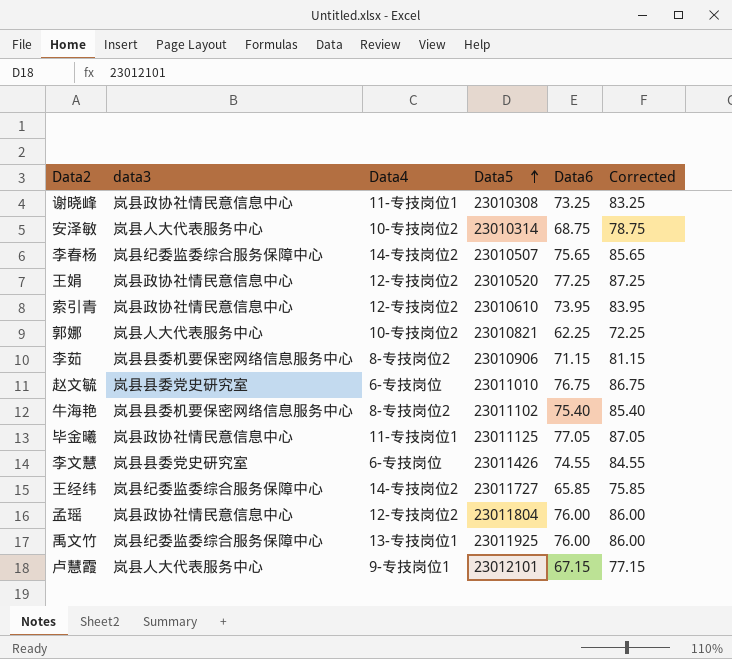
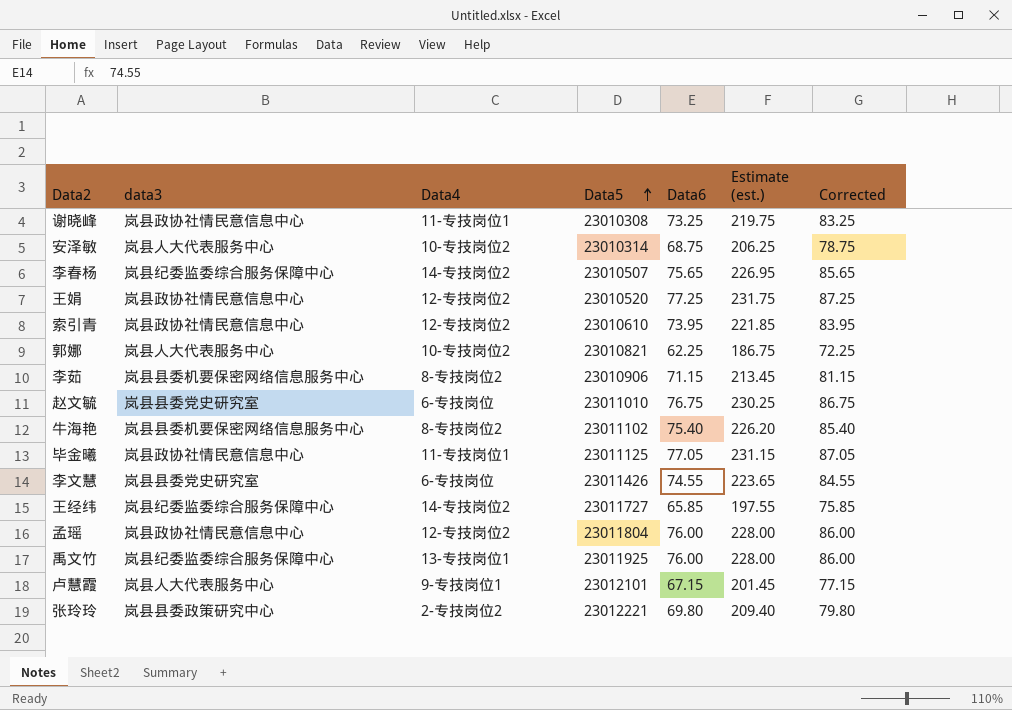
column Estimate (est.) | formula: none -> [Data6] * 3
row 张玲玲: none -> 岚县县委政策研究中心 | 2-专技岗位2 | 23012221 | 69.80 | 209.40 | 79.80

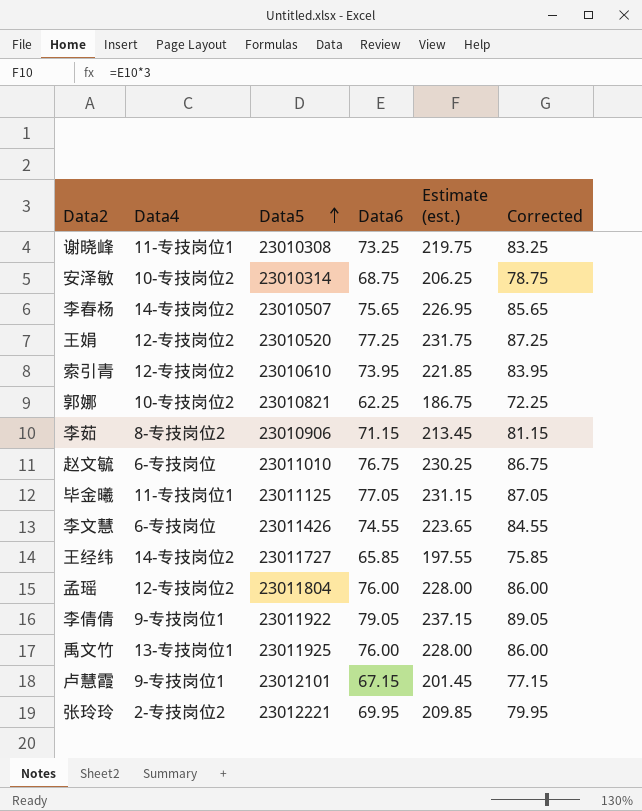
column data3 | position: 2 -> none
row 牛海艳: 岚县县委机要保密网络信息服务中心 | 8-专技岗位2 | 23011102 | 75.40 | 226.20 | 85.40 -> none
row 李倩倩: none -> 9-专技岗位1 | 23011922 | 79.05 | 237.15 | 89.05
张玲玲 | Data6: 69.80 -> 69.95
张玲玲 | Estimate (est.): 209.40 -> 209.85
张玲玲 | Corrected: 79.80 -> 79.95

